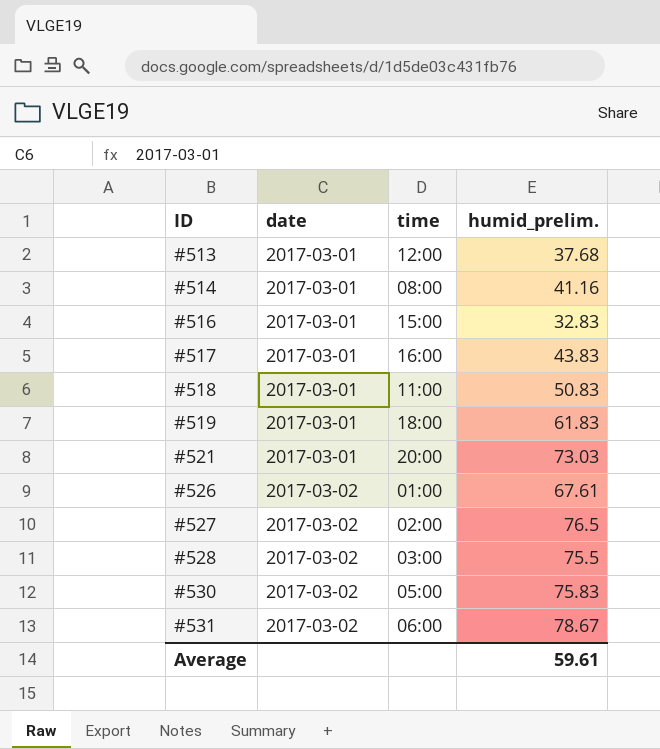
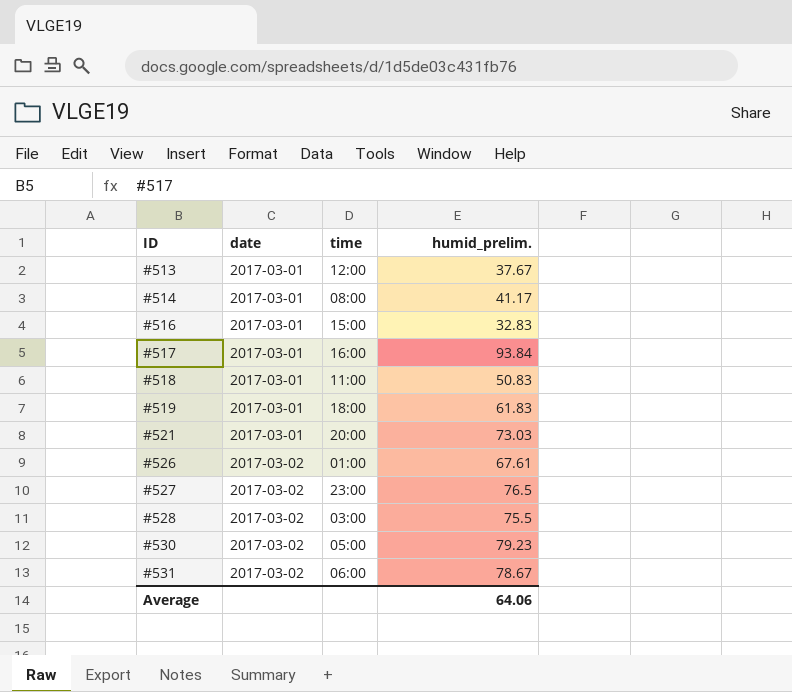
#513 | humid_prelim.: 37.68 -> 37.67
#514 | humid_prelim.: 41.16 -> 41.17
#517 | humid_prelim.: 43.83 -> 93.84
#527 | time: 02:00 -> 23:00
#530 | humid_prelim.: 75.83 -> 79.23
Average | humid_prelim.: 59.61 -> 64.06

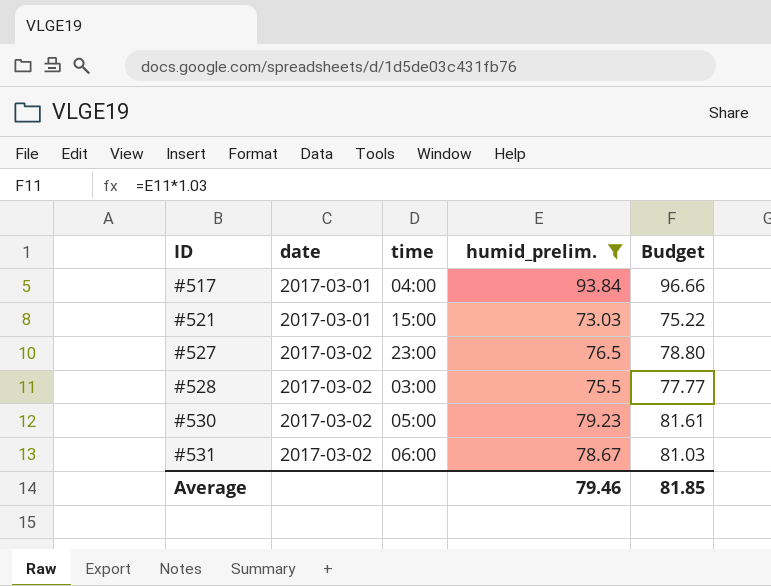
filter: none -> humid_prelim. >= 73.03
column Budget | formula: none -> [humid_prelim.] * 1.03
#517 | time: 16:00 -> 04:00
#521 | time: 20:00 -> 15:00
Average | humid_prelim.: 64.06 -> 79.46

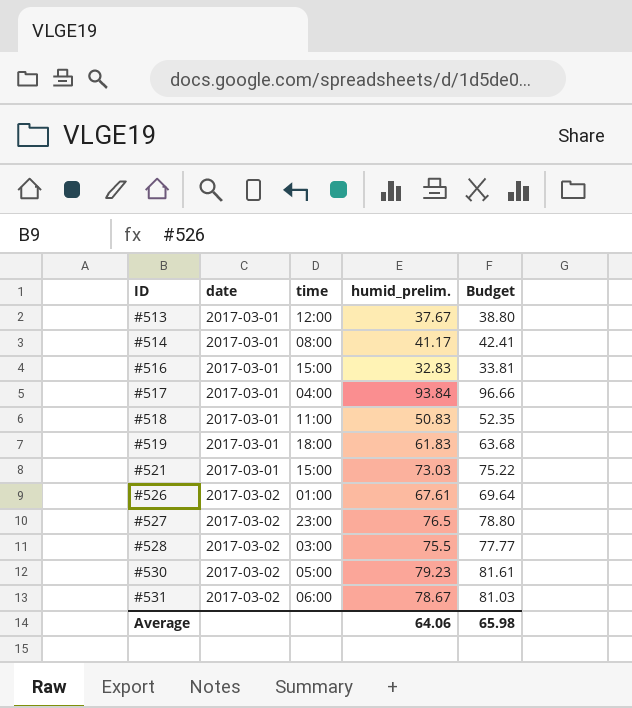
filter: humid_prelim. >= 73.03 -> none
Average | humid_prelim.: 79.46 -> 64.06
Average | Budget: 81.85 -> 65.98

